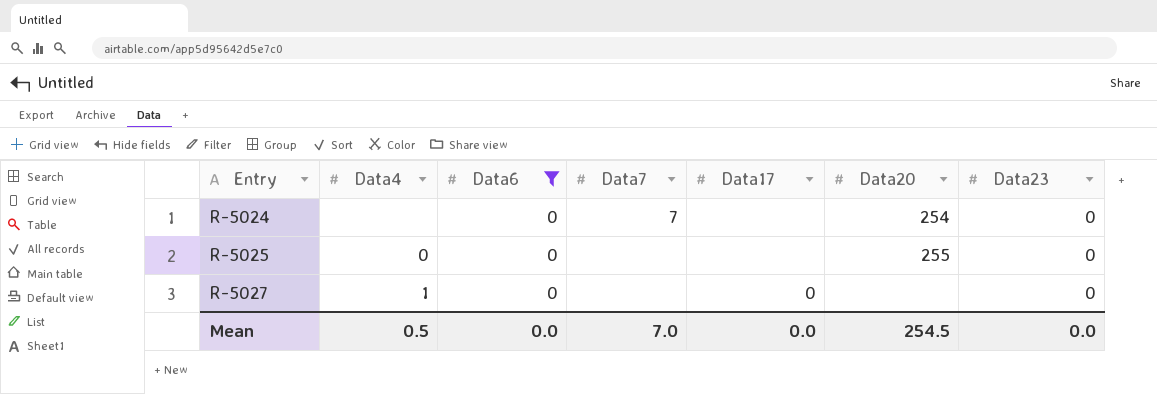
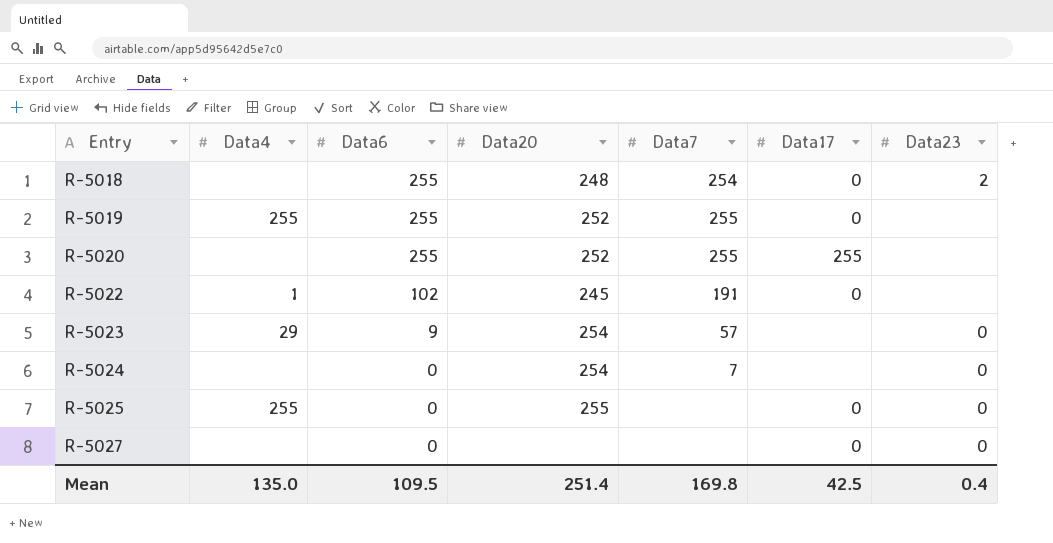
filter: Data6 = 0 -> none
column Data20 | position: 6 -> 4
R-5025 | Data4: 0 -> 255
R-5025 | Data17: none -> 0
R-5027 | Data4: 1 -> none
Mean | Data4: 0.5 -> 135.0
Mean | Data6: 0.0 -> 109.5
Mean | Data20: 254.5 -> 251.4
Mean | Data7: 7.0 -> 169.8
Mean | Data17: 0.0 -> 42.5
Mean | Data23: 0.0 -> 0.4

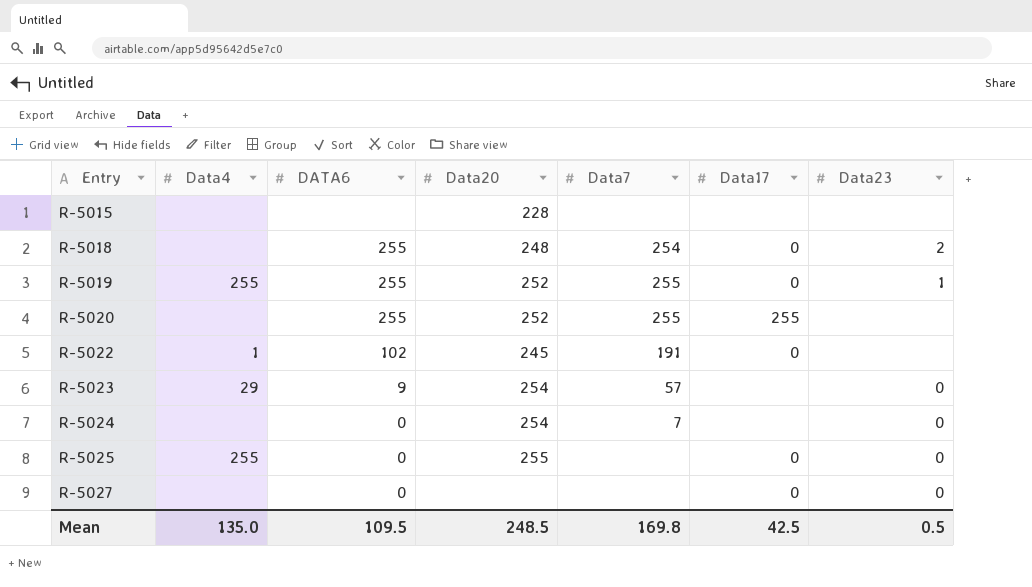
column name: Data6 -> DATA6
row R-5015: none -> none | none | 228 | none | none | none
R-5019 | Data23: none -> 1
Mean | Data20: 251.4 -> 248.5
Mean | Data23: 0.4 -> 0.5

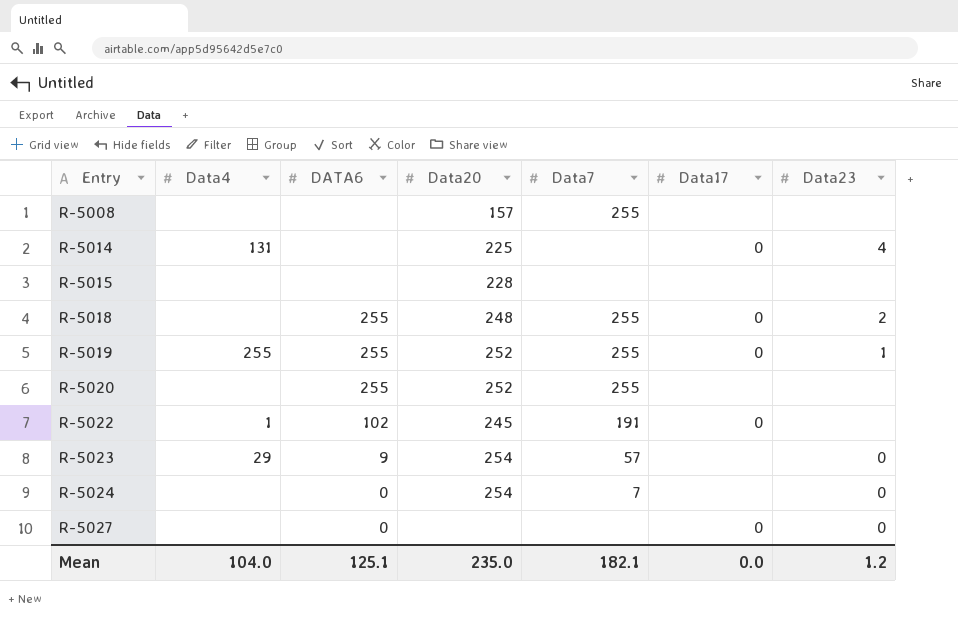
row R-5025: 255 | 0 | 255 | none | 0 | 0 -> none
row R-5008: none -> none | none | 157 | 255 | none | none
row R-5014: none -> 131 | none | 225 | none | 0 | 4
R-5018 | Data7: 254 -> 255
R-5020 | Data17: 255 -> none
Mean | Data4: 135.0 -> 104.0
Mean | DATA6: 109.5 -> 125.1
Mean | Data20: 248.5 -> 235.0
Mean | Data7: 169.8 -> 182.1
Mean | Data17: 42.5 -> 0.0
Mean | Data23: 0.5 -> 1.2

